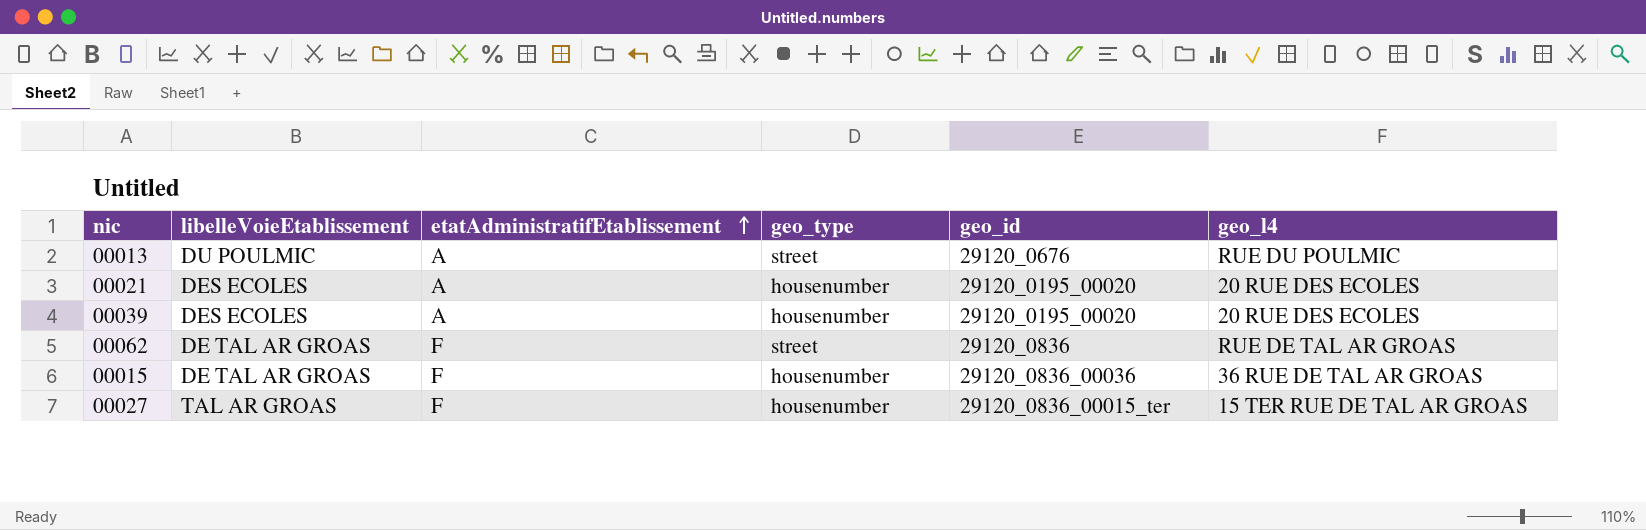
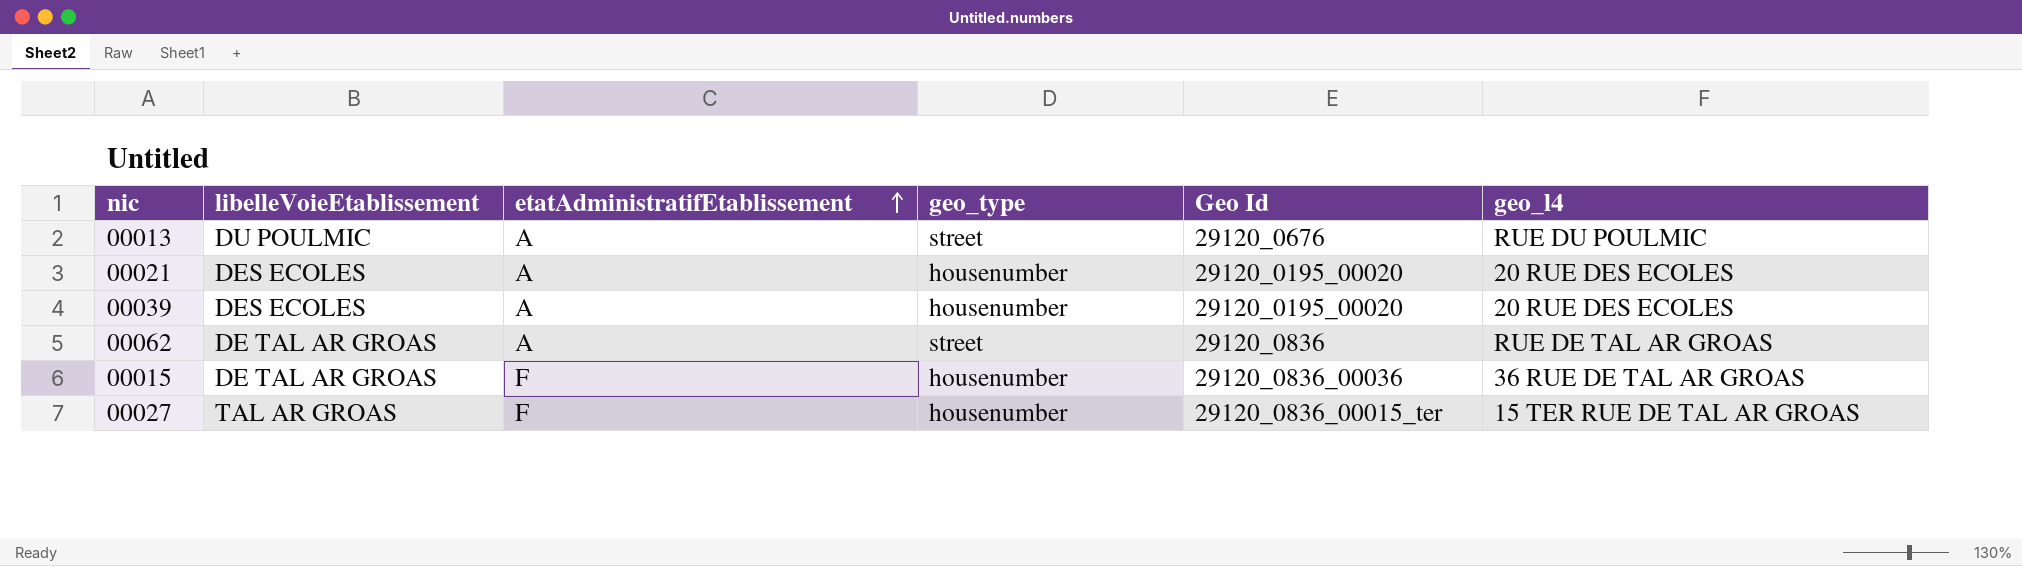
column name: geo_id -> Geo Id
00062 | etatAdministratifEtablissement: F -> A

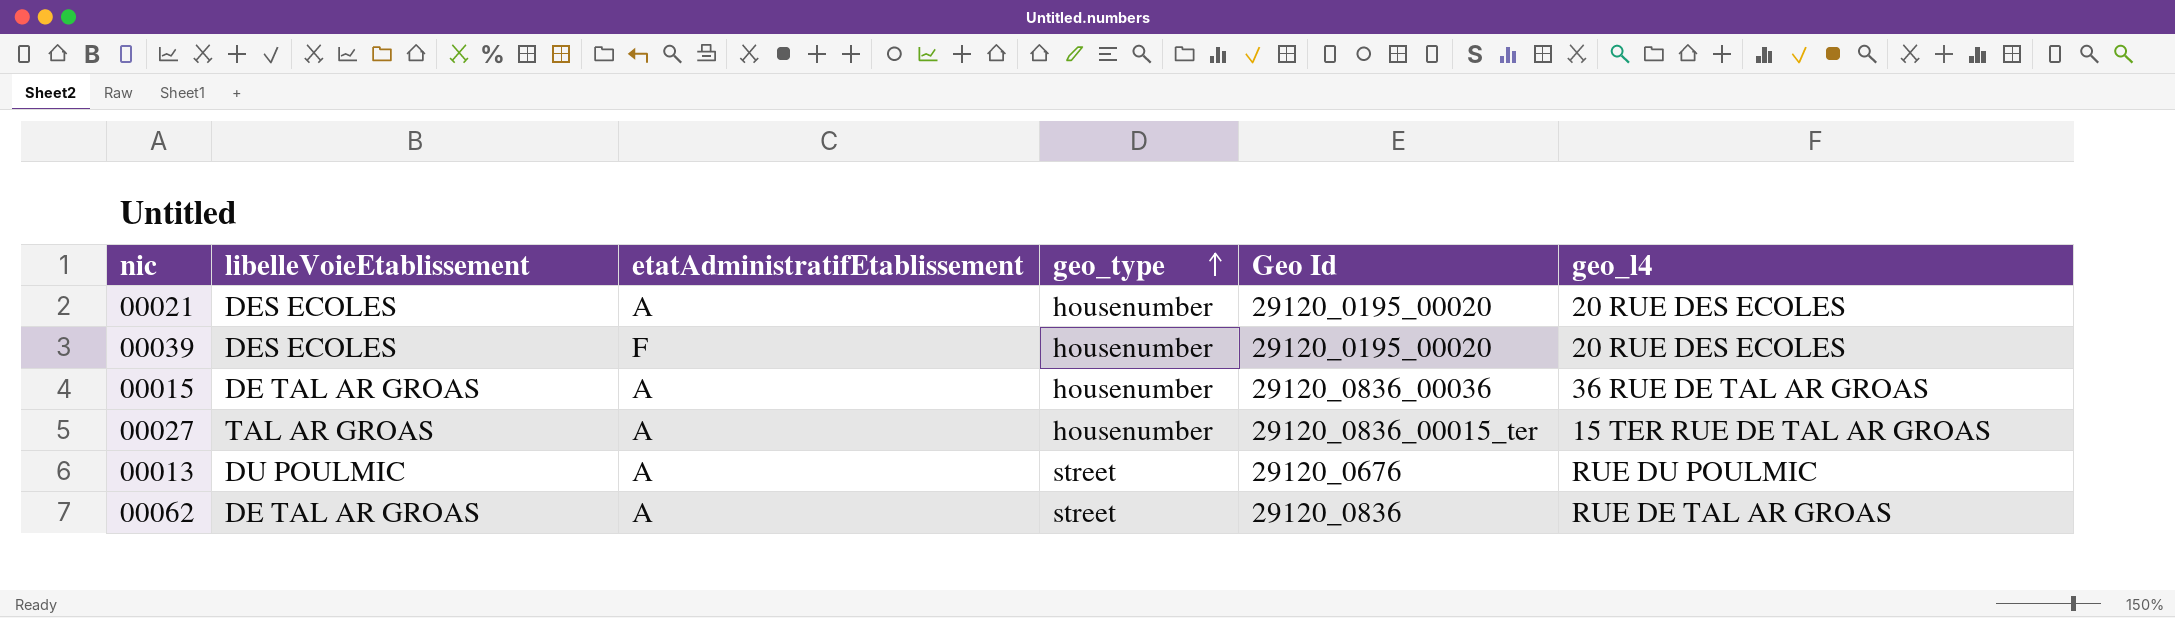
row order: etatAdministratifEtablissement ascending -> geo_type ascending
00039 | etatAdministratifEtablissement: A -> F
00015 | etatAdministratifEtablissement: F -> A
00027 | etatAdministratifEtablissement: F -> A

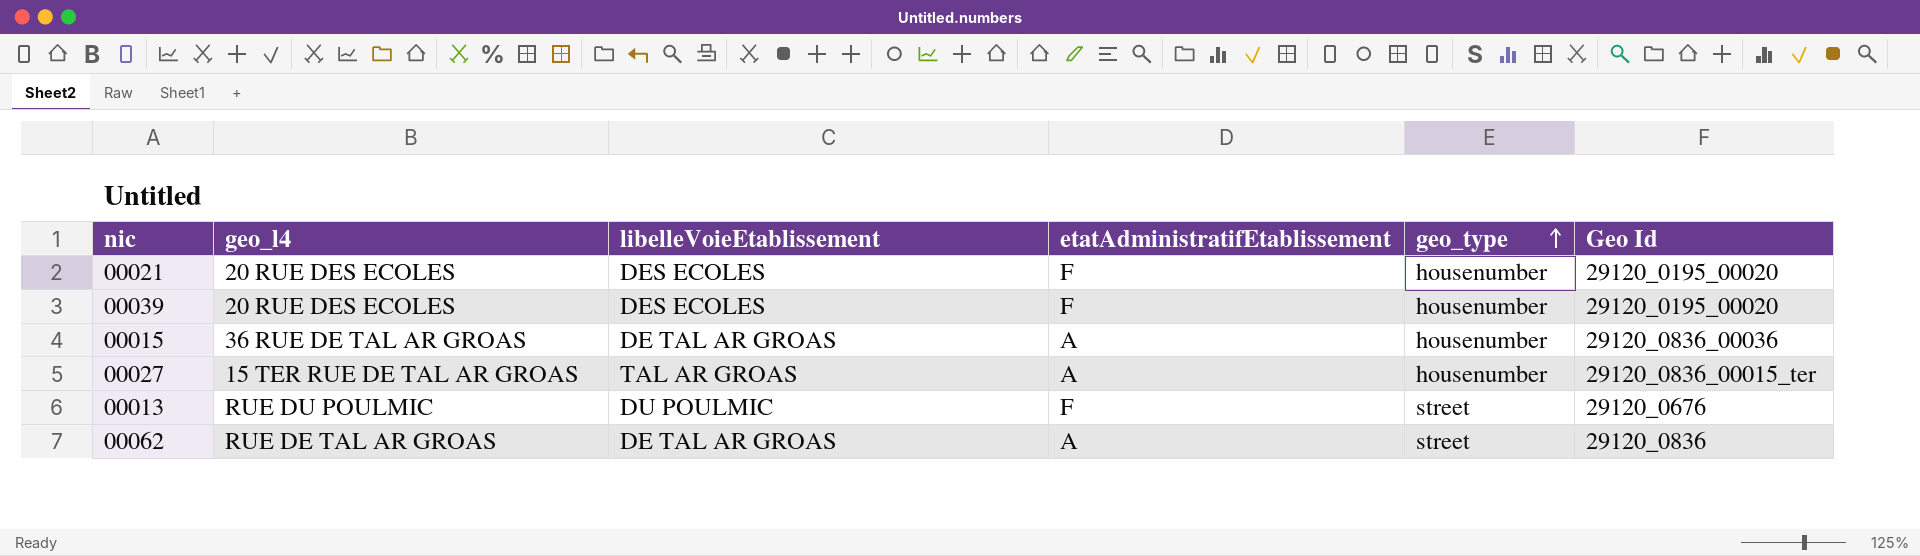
column geo_l4 | position: 6 -> 2
00021 | etatAdministratifEtablissement: A -> F
00013 | etatAdministratifEtablissement: A -> F

